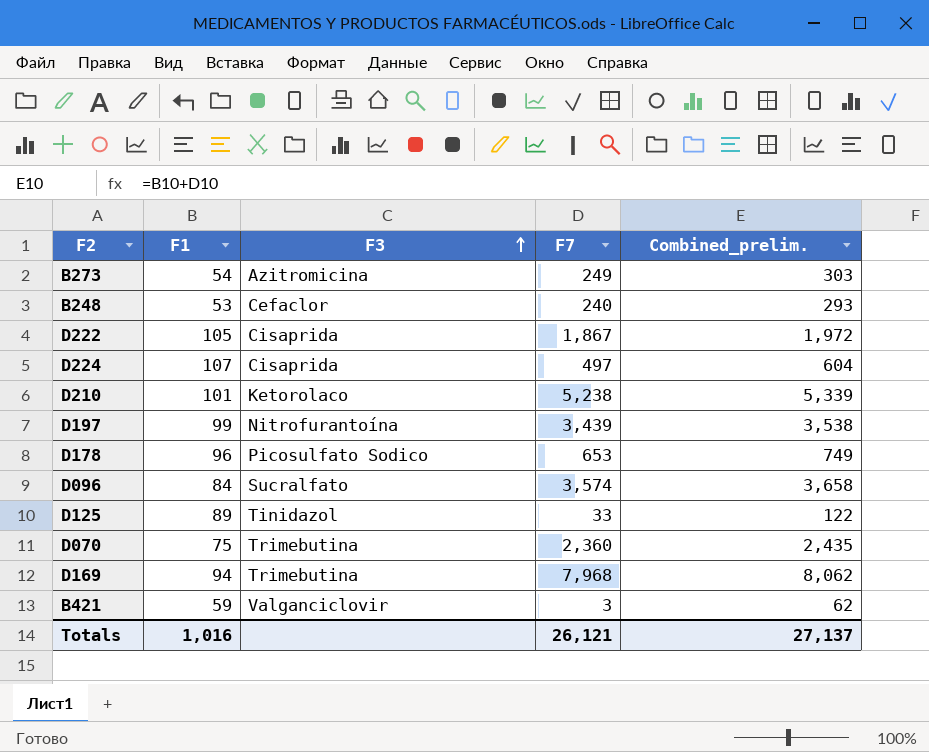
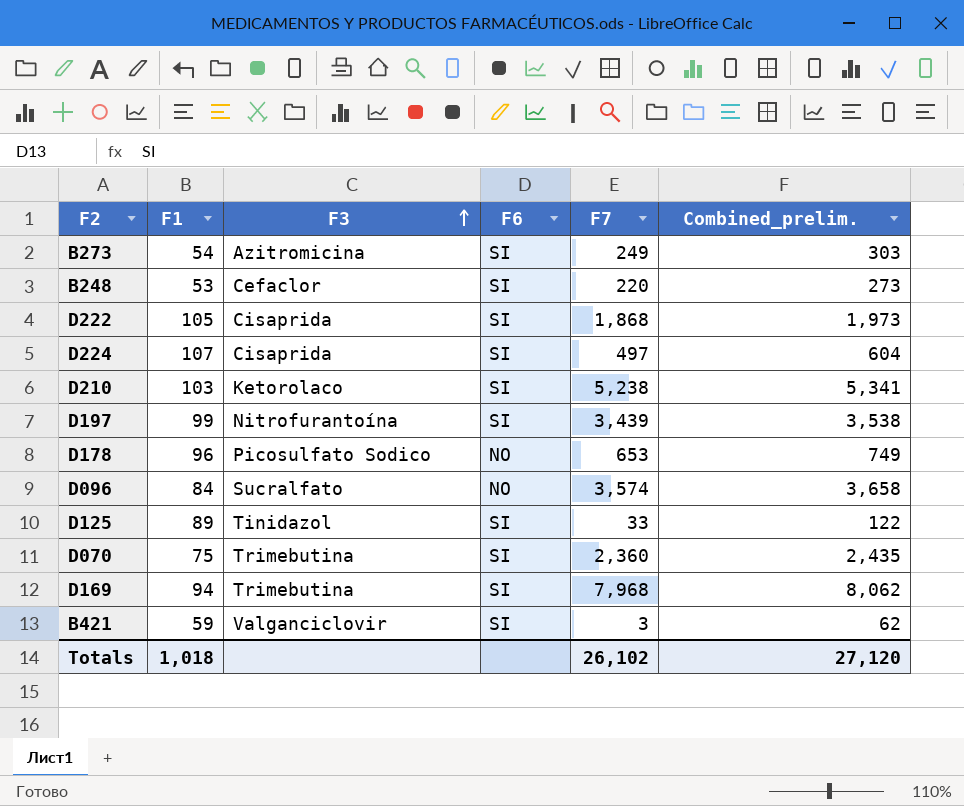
column F6 | position: none -> 4
B248 | F7: 240 -> 220
B248 | Combined_prelim.: 293 -> 273
D222 | F7: 1,867 -> 1,868
D222 | Combined_prelim.: 1,972 -> 1,973
D210 | F1: 101 -> 103
D210 | Combined_prelim.: 5,339 -> 5,341
Totals | F1: 1,016 -> 1,018
Totals | F7: 26,121 -> 26,102
Totals | Combined_prelim.: 27,137 -> 27,120

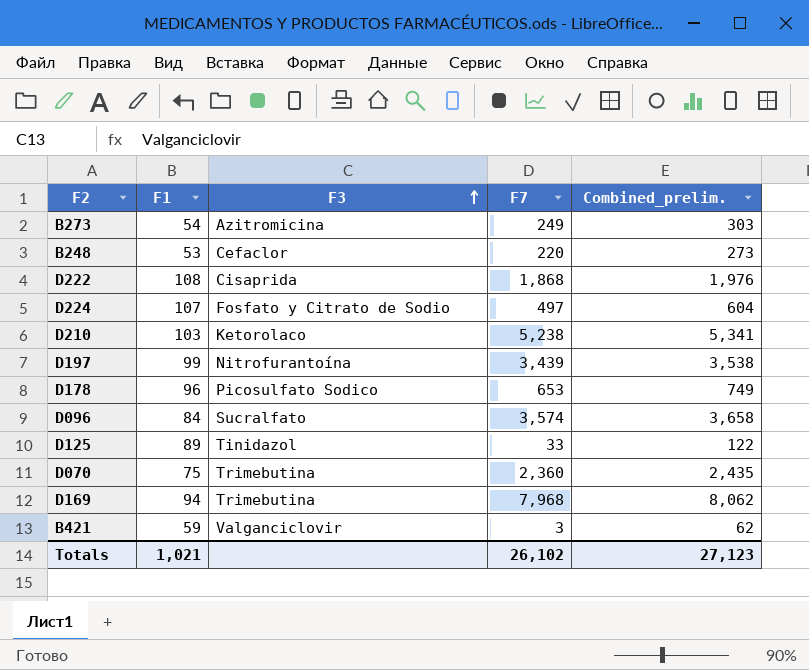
column F6 | position: 4 -> none
D222 | F1: 105 -> 108
D222 | Combined_prelim.: 1,973 -> 1,976
D224 | F3: Cisaprida -> Fosfato y Citrato de Sodio
Totals | F1: 1,018 -> 1,021
Totals | Combined_prelim.: 27,120 -> 27,123

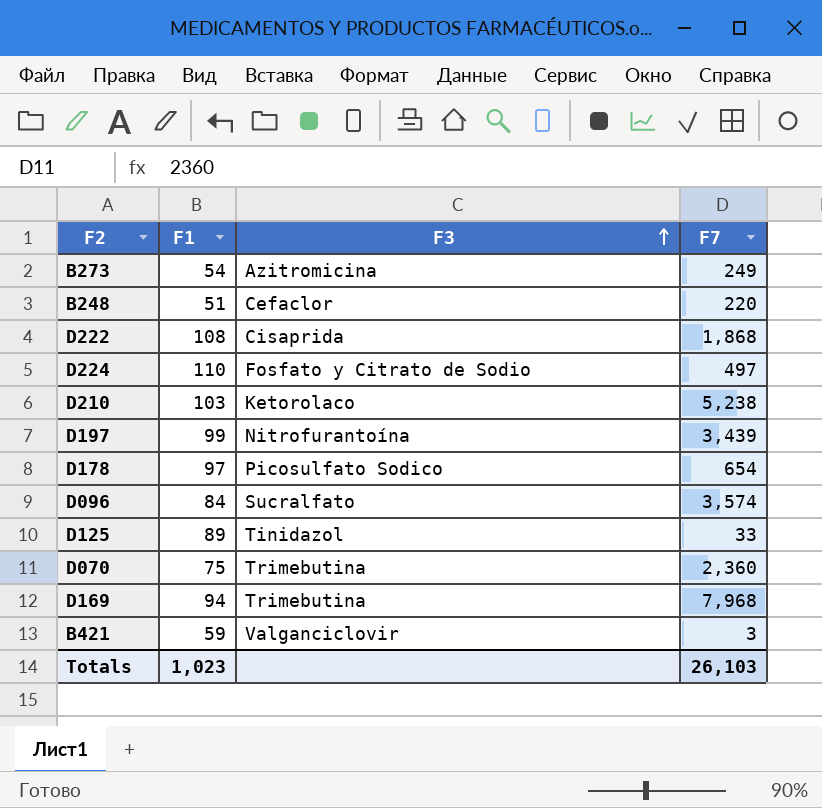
column Combined_prelim. | formula: [F1] + [F7] -> none
B248 | F1: 53 -> 51
D224 | F1: 107 -> 110
D178 | F1: 96 -> 97
D178 | F7: 653 -> 654
Totals | F1: 1,021 -> 1,023
Totals | F7: 26,102 -> 26,103

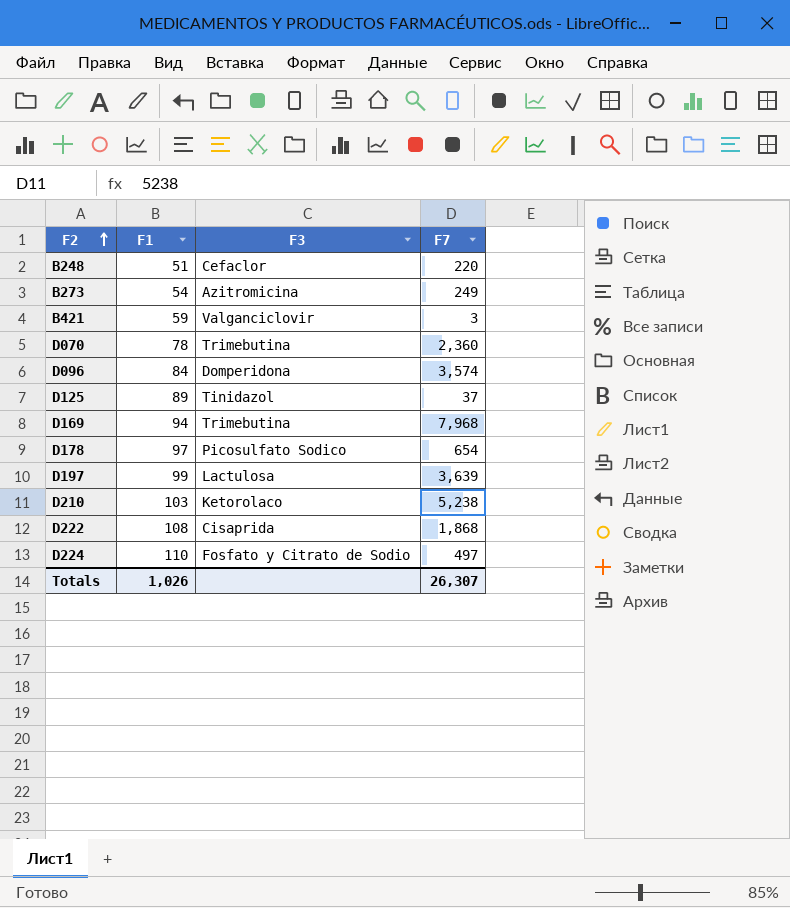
row order: F3 ascending -> F2 ascending
D070 | F1: 75 -> 78
D096 | F3: Sucralfato -> Domperidona
D125 | F7: 33 -> 37
D197 | F3: Nitrofurantoína -> Lactulosa
D197 | F7: 3,439 -> 3,639
Totals | F1: 1,023 -> 1,026
Totals | F7: 26,103 -> 26,307

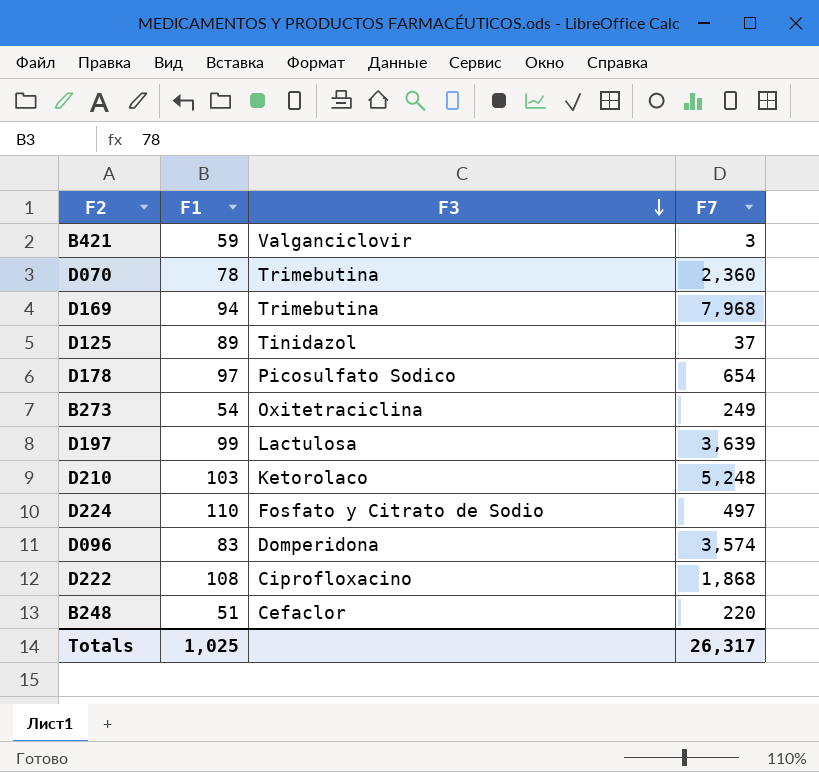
row order: F2 ascending -> F3 descending
B273 | F3: Azitromicina -> Oxitetraciclina
D210 | F7: 5,238 -> 5,248
D096 | F1: 84 -> 83
D222 | F3: Cisaprida -> Ciprofloxacino
Totals | F1: 1,026 -> 1,025
Totals | F7: 26,307 -> 26,317

